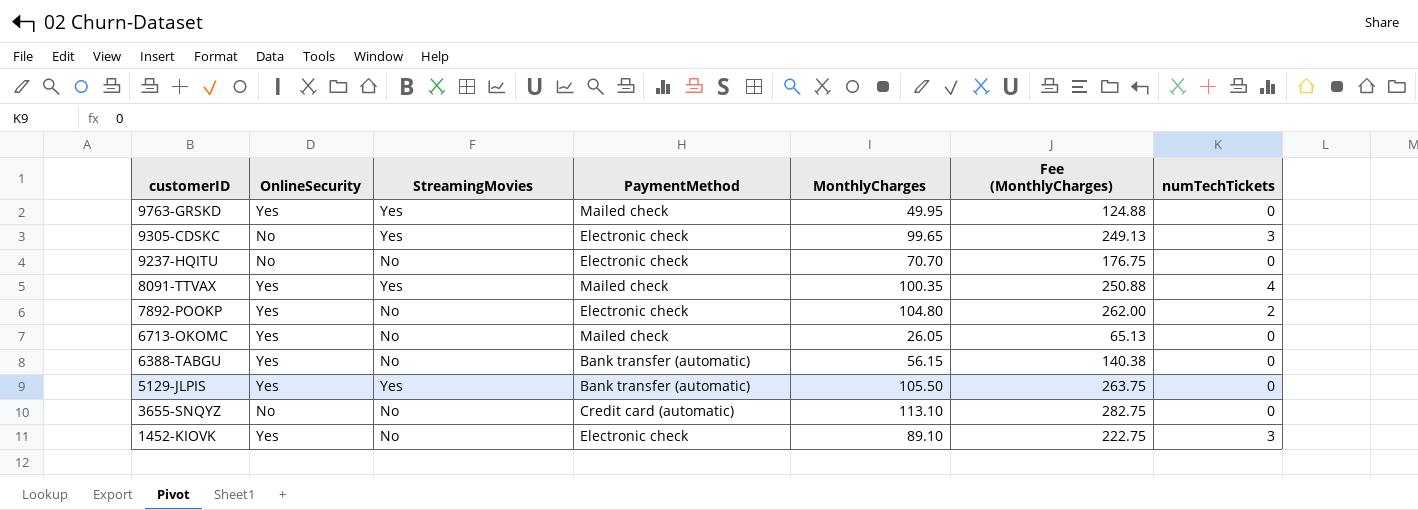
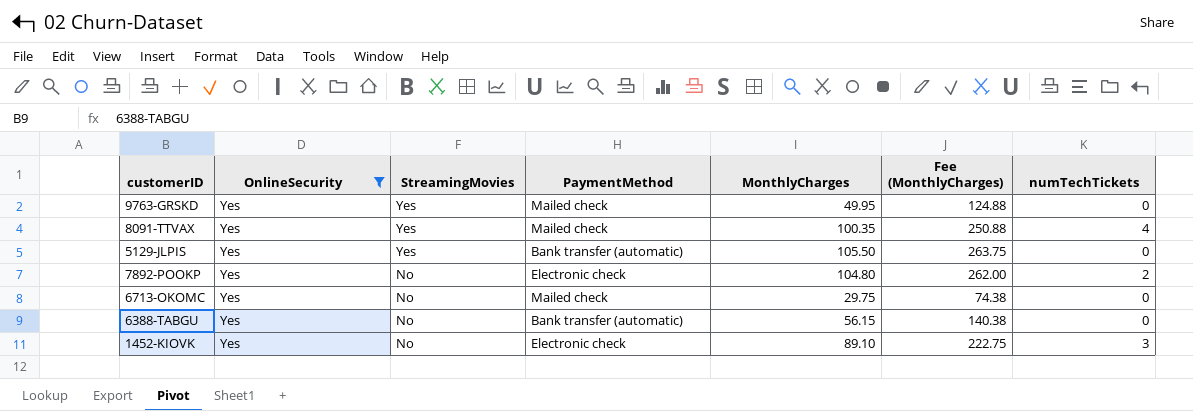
filter: none -> OnlineSecurity = Yes
row order: customerID descending -> StreamingMovies descending
6713-OKOMC | MonthlyCharges: 26.05 -> 29.75
6713-OKOMC | Fee (MonthlyCharges): 65.13 -> 74.38

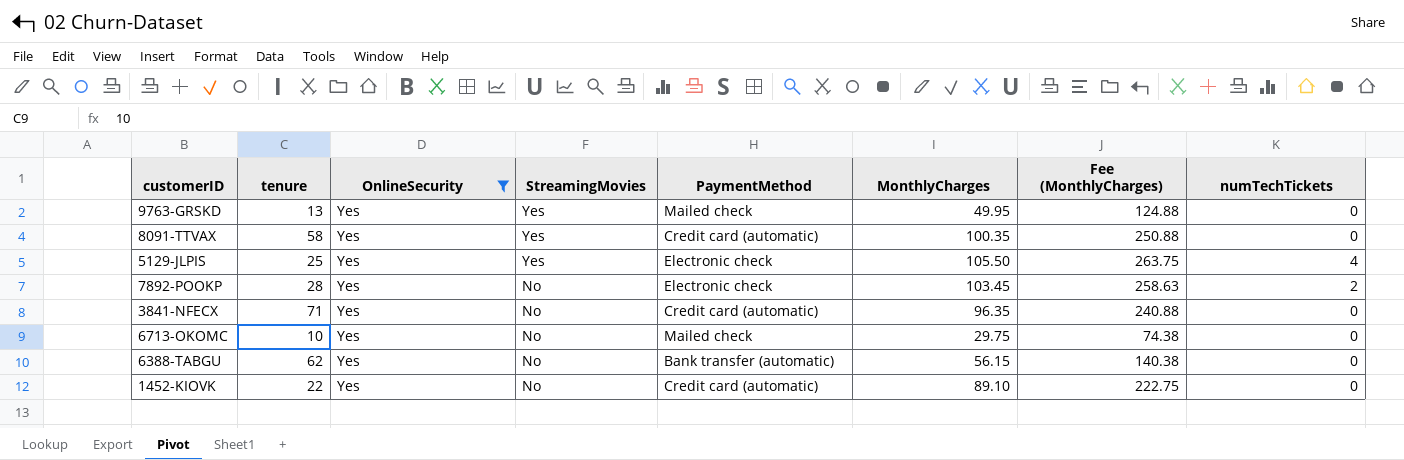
column tenure | position: none -> 2
8091-TTVAX | PaymentMethod: Mailed check -> Credit card (automatic)
8091-TTVAX | numTechTickets: 4 -> 0
5129-JLPIS | PaymentMethod: Bank transfer (automatic) -> Electronic check
5129-JLPIS | numTechTickets: 0 -> 4
7892-POOKP | MonthlyCharges: 104.80 -> 103.45
7892-POOKP | Fee (MonthlyCharges): 262.00 -> 258.63
row 3841-NFECX: none -> 71 | Yes | No | Credit card (automatic) | 96.35 | 240.88 | 0
1452-KIOVK | PaymentMethod: Electronic check -> Credit card (automatic)
1452-KIOVK | numTechTickets: 3 -> 0

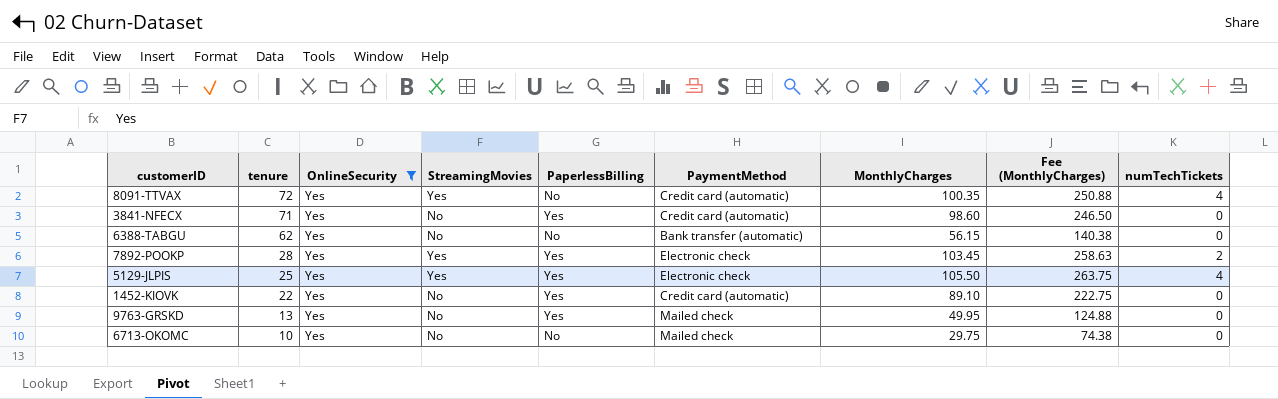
row order: StreamingMovies descending -> tenure descending
column PaperlessBilling | position: none -> 5
8091-TTVAX | tenure: 58 -> 72
8091-TTVAX | numTechTickets: 0 -> 4
3841-NFECX | MonthlyCharges: 96.35 -> 98.60
3841-NFECX | Fee (MonthlyCharges): 240.88 -> 246.50
7892-POOKP | StreamingMovies: No -> Yes
9763-GRSKD | StreamingMovies: Yes -> No

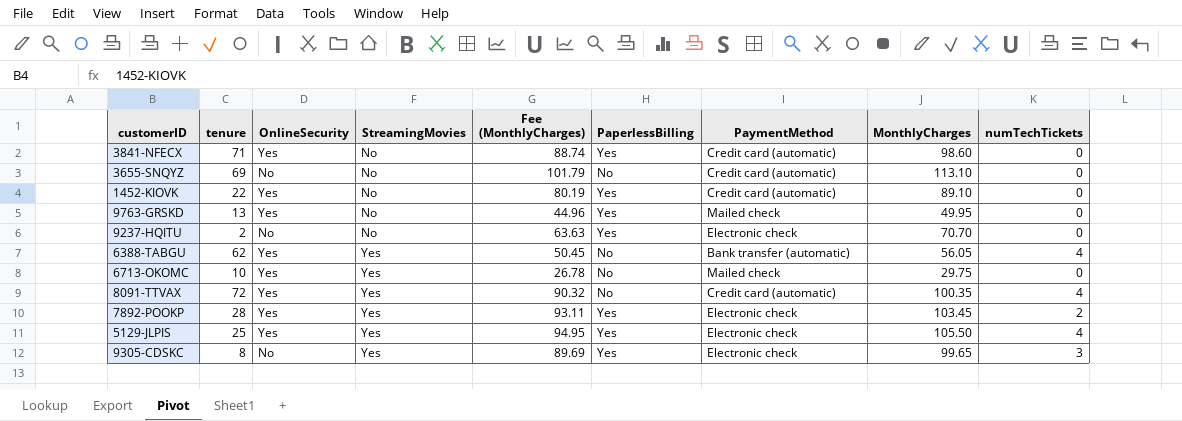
filter: OnlineSecurity = Yes -> none
row order: tenure descending -> StreamingMovies ascending
column Fee (MonthlyCharges) | formula: [MonthlyCharges] * 2.5 -> [MonthlyCharges] * 0.9
column Fee (MonthlyCharges) | position: 8 -> 5
6388-TABGU | StreamingMovies: No -> Yes
6388-TABGU | MonthlyCharges: 56.15 -> 56.05
6388-TABGU | numTechTickets: 0 -> 4
6713-OKOMC | StreamingMovies: No -> Yes

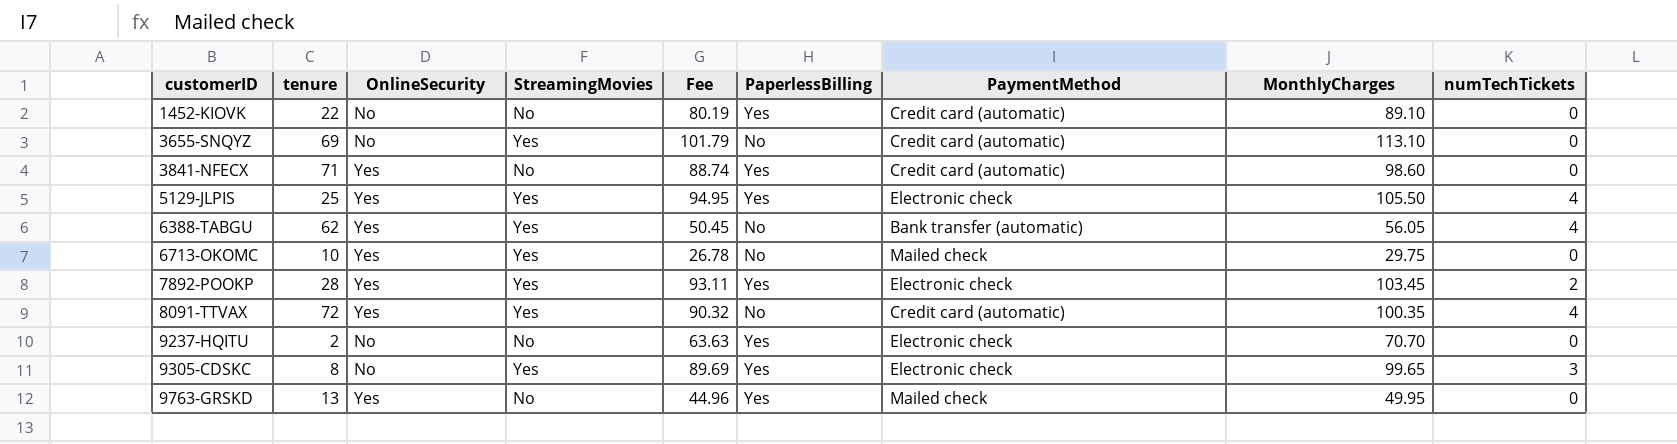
row order: StreamingMovies ascending -> customerID ascending
column name: Fee (MonthlyCharges) -> Fee
1452-KIOVK | OnlineSecurity: Yes -> No
3655-SNQYZ | StreamingMovies: No -> Yes

